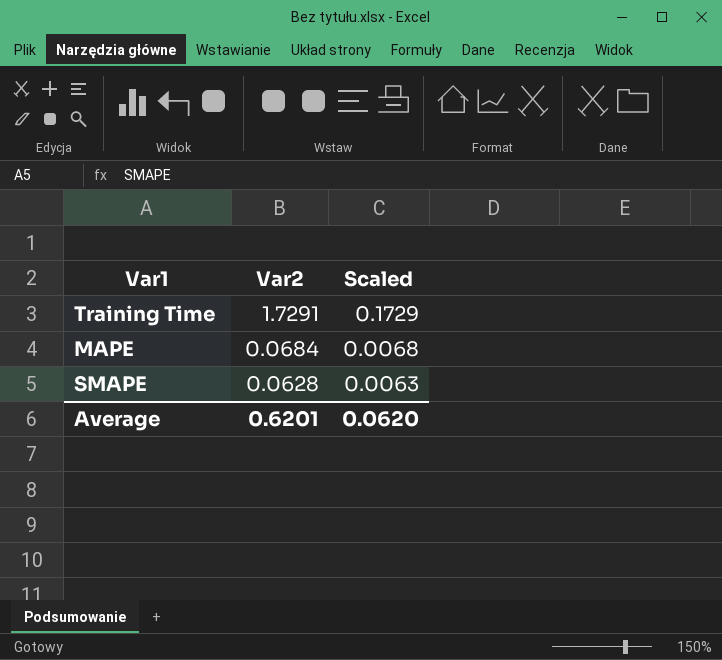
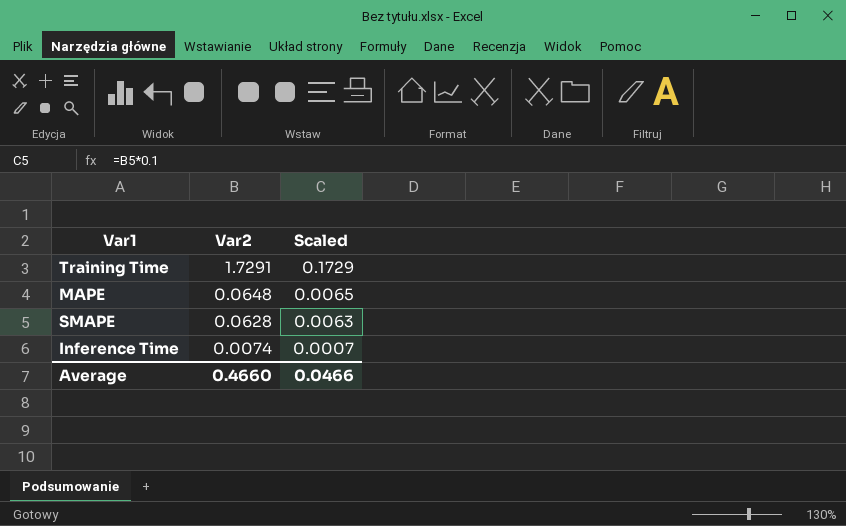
MAPE | Var2: 0.0684 -> 0.0648
MAPE | Scaled: 0.0068 -> 0.0065
row Inference Time: none -> 0.0074 | 0.0007
Average | Var2: 0.6201 -> 0.4660
Average | Scaled: 0.0620 -> 0.0466

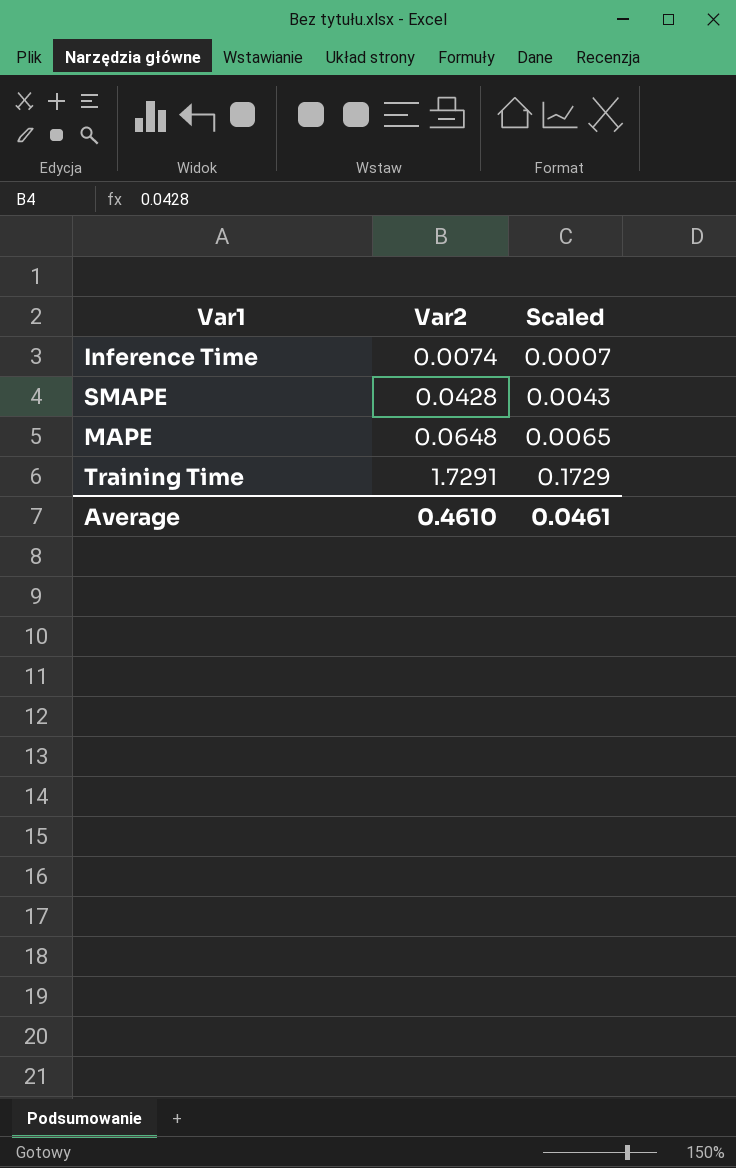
row order: Var2 descending -> Var2 ascending
SMAPE | Var2: 0.0628 -> 0.0428
SMAPE | Scaled: 0.0063 -> 0.0043
Average | Var2: 0.4660 -> 0.4610
Average | Scaled: 0.0466 -> 0.0461

